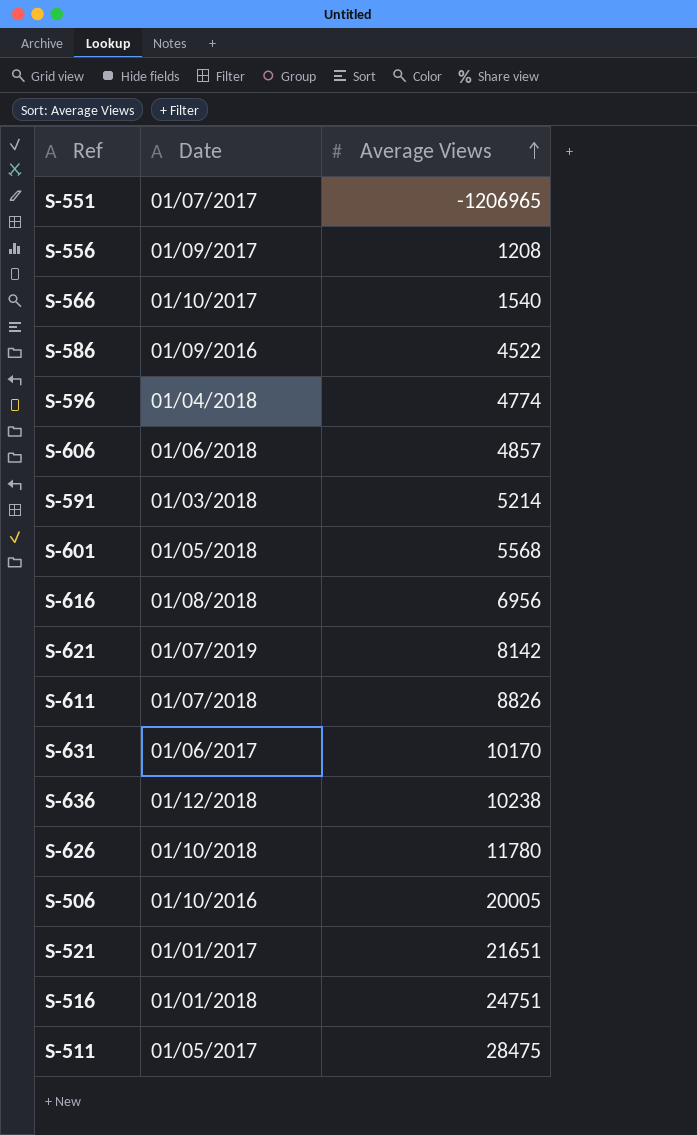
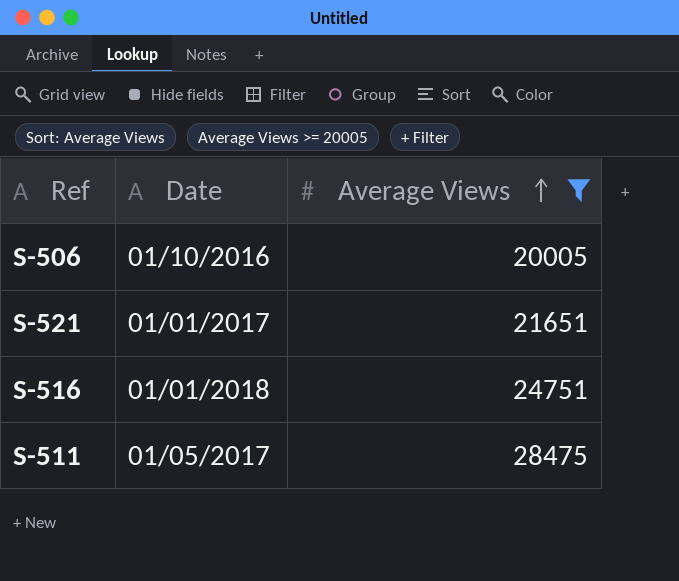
filter: none -> Average Views >= 20005

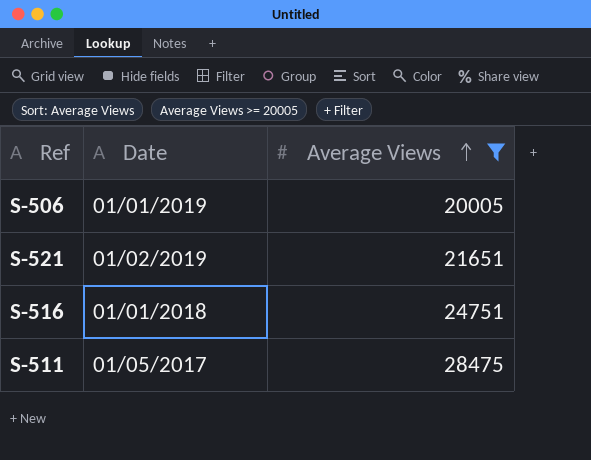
S-506 | Date: 01/10/2016 -> 01/01/2019
S-521 | Date: 01/01/2017 -> 01/02/2019

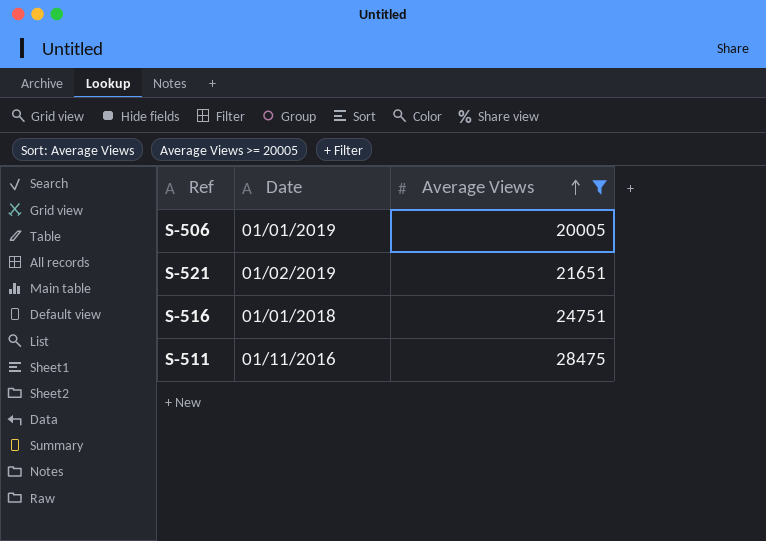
S-511 | Date: 01/05/2017 -> 01/11/2016

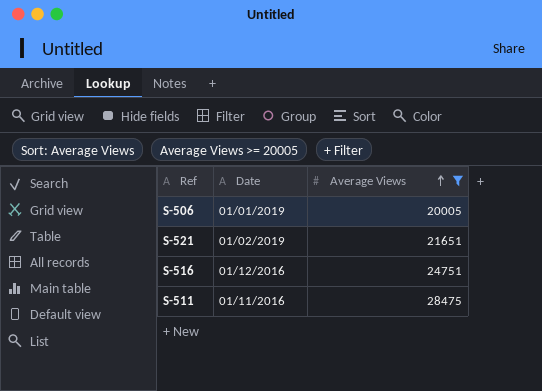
S-516 | Date: 01/01/2018 -> 01/12/2016

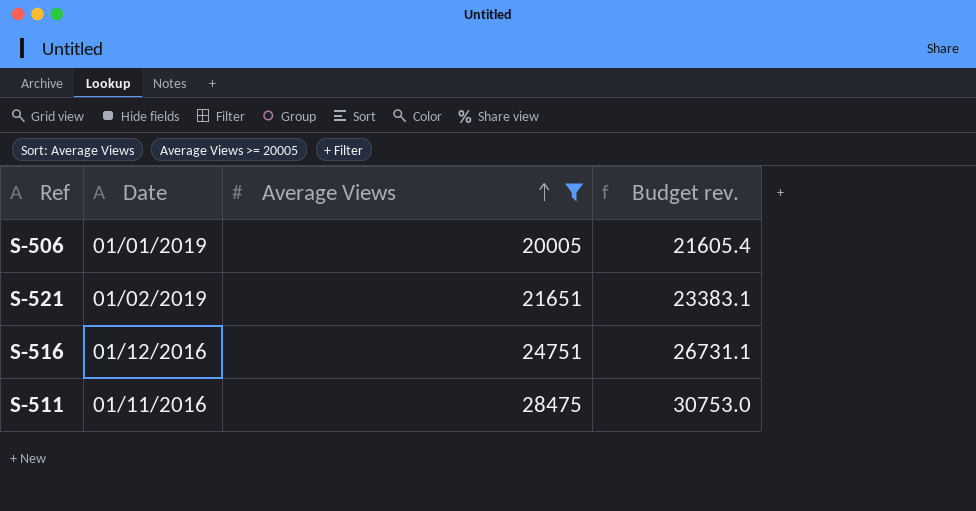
column Budget rev. | formula: none -> [Average Views] * 1.08

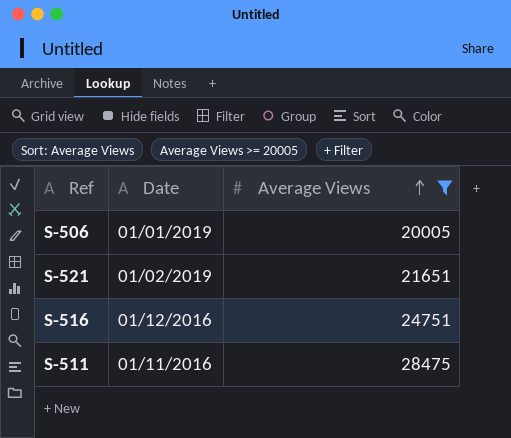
column Budget rev. | formula: [Average Views] * 1.08 -> none

